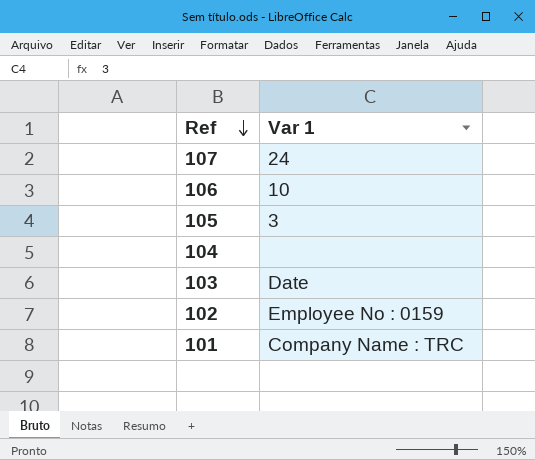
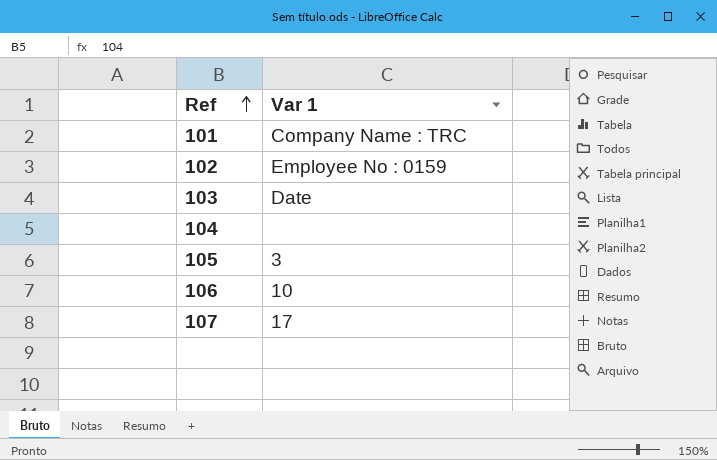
row order: Ref descending -> Ref ascending
107 | Var 1: 24 -> 17

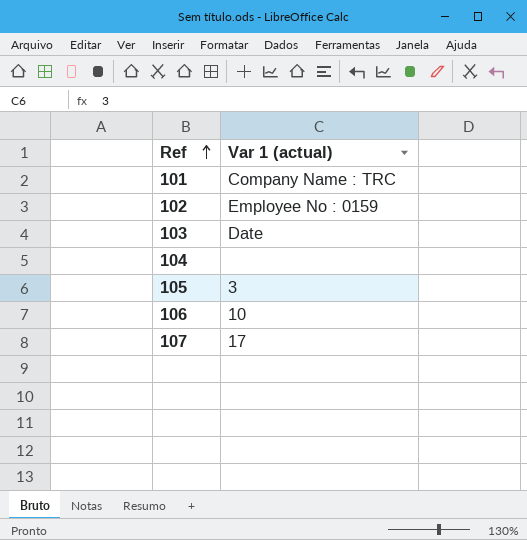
column name: Var 1 -> Var 1 (actual)

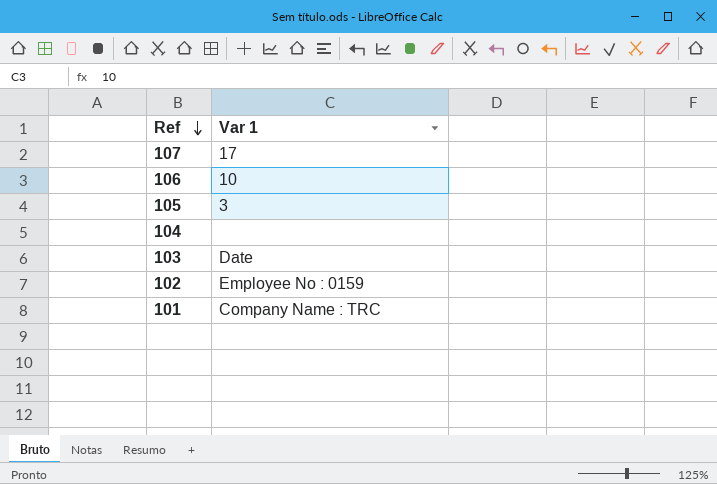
row order: Ref ascending -> Ref descending
column name: Var 1 (actual) -> Var 1

